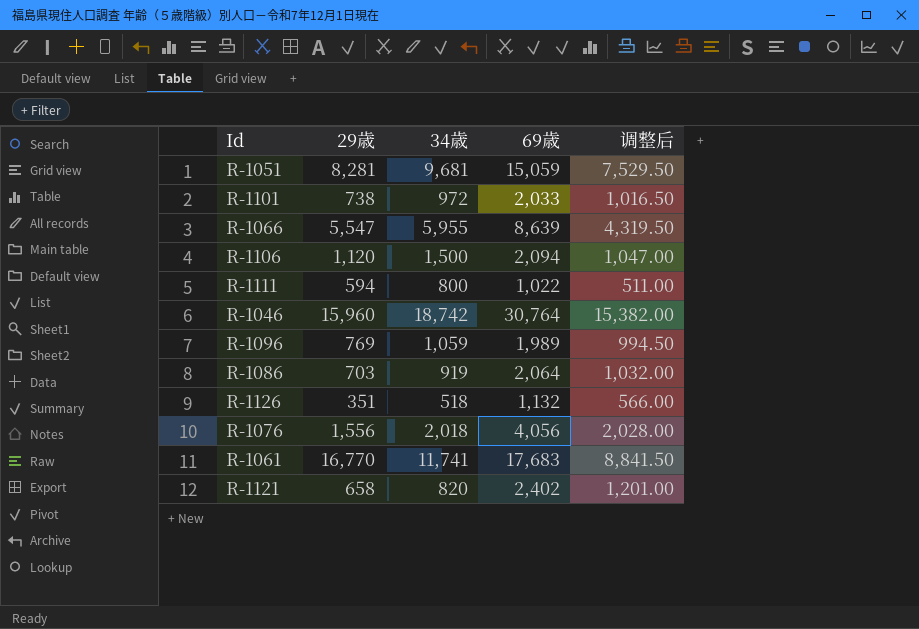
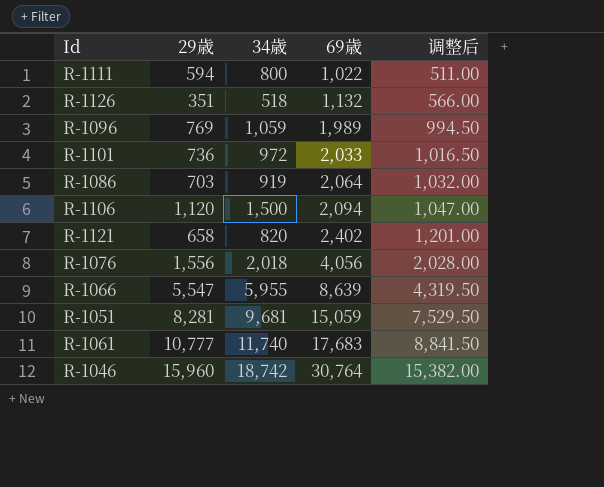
row order: none -> 69歳 ascending
R-1101 | 29歳: 738 -> 736
R-1061 | 29歳: 16,770 -> 10,777
R-1061 | 34歳: 11,741 -> 11,740

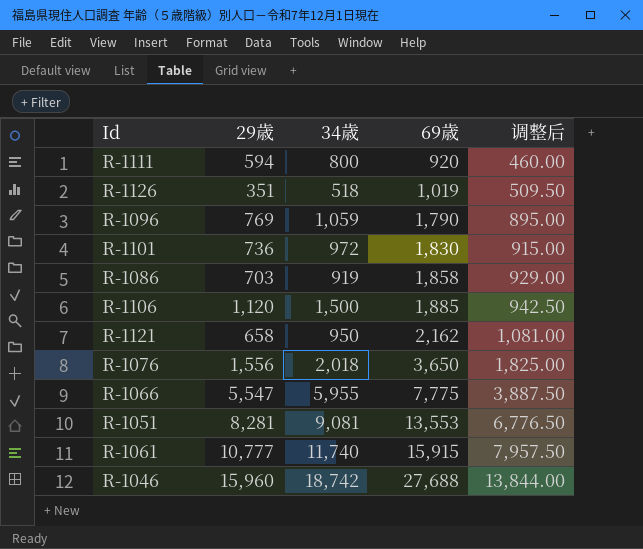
R-1111 | 69歳: 1,022 -> 920
R-1111 | 调整后: 511.00 -> 460.00
R-1126 | 69歳: 1,132 -> 1,019
R-1126 | 调整后: 566.00 -> 509.50
R-1096 | 69歳: 1,989 -> 1,790
R-1096 | 调整后: 994.50 -> 895.00
R-1101 | 69歳: 2,033 -> 1,830
R-1101 | 调整后: 1,016.50 -> 915.00
R-1086 | 69歳: 2,064 -> 1,858
R-1086 | 调整后: 1,032.00 -> 929.00
R-1106 | 69歳: 2,094 -> 1,885
R-1106 | 调整后: 1,047.00 -> 942.50
R-1121 | 34歳: 820 -> 950
R-1121 | 69歳: 2,402 -> 2,162
R-1121 | 调整后: 1,201.00 -> 1,081.00
R-1076 | 69歳: 4,056 -> 3,650
R-1076 | 调整后: 2,028.00 -> 1,825.00
R-1066 | 69歳: 8,639 -> 7,775
R-1066 | 调整后: 4,319.50 -> 3,887.50
R-1051 | 34歳: 9,681 -> 9,081
R-1051 | 69歳: 15,059 -> 13,553
R-1051 | 调整后: 7,529.50 -> 6,776.50
R-1061 | 69歳: 17,683 -> 15,915
R-1061 | 调整后: 8,841.50 -> 7,957.50
R-1046 | 69歳: 30,764 -> 27,688
R-1046 | 调整后: 15,382.00 -> 13,844.00

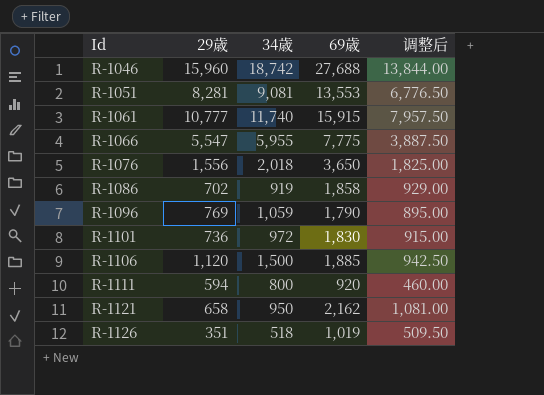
row order: 69歳 ascending -> Id ascending
R-1086 | 29歳: 703 -> 702

